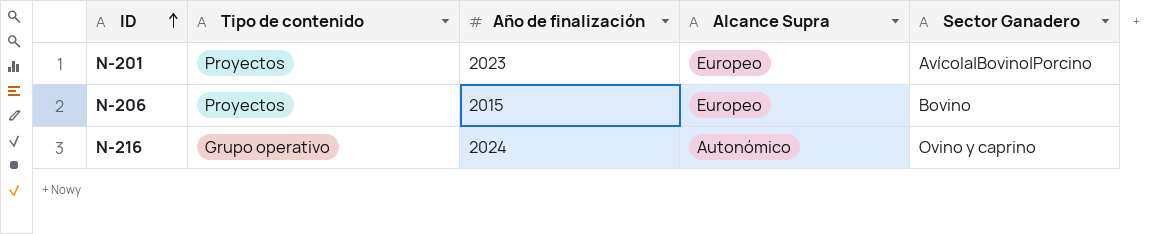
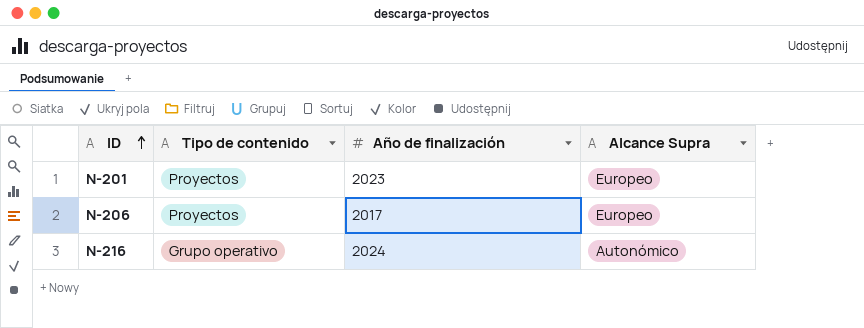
column Sector Ganadero | position: 5 -> none
N-206 | Año de finalización: 2015 -> 2017

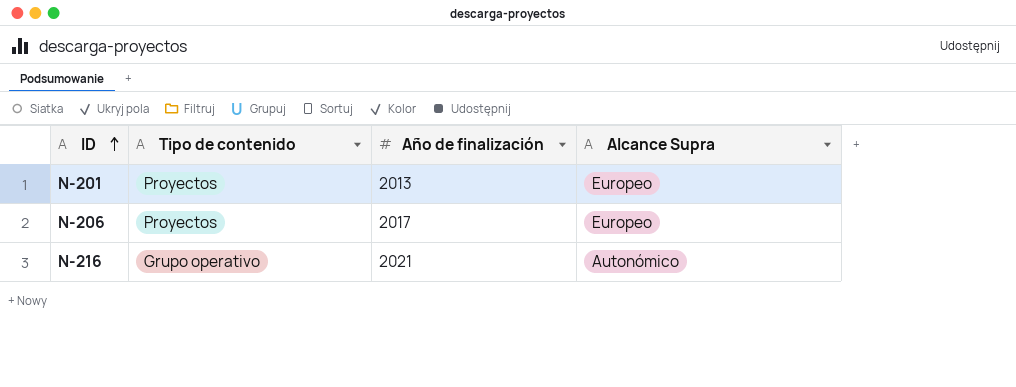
N-201 | Año de finalización: 2023 -> 2013
N-216 | Año de finalización: 2024 -> 2021

